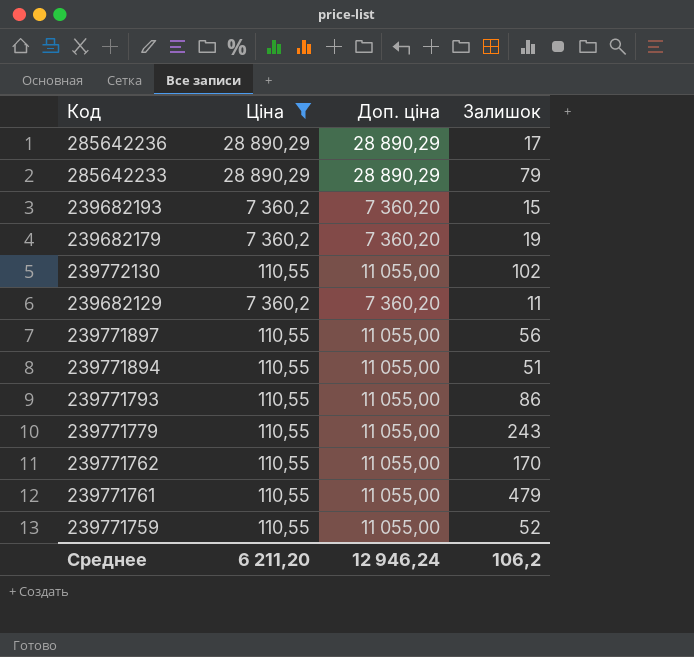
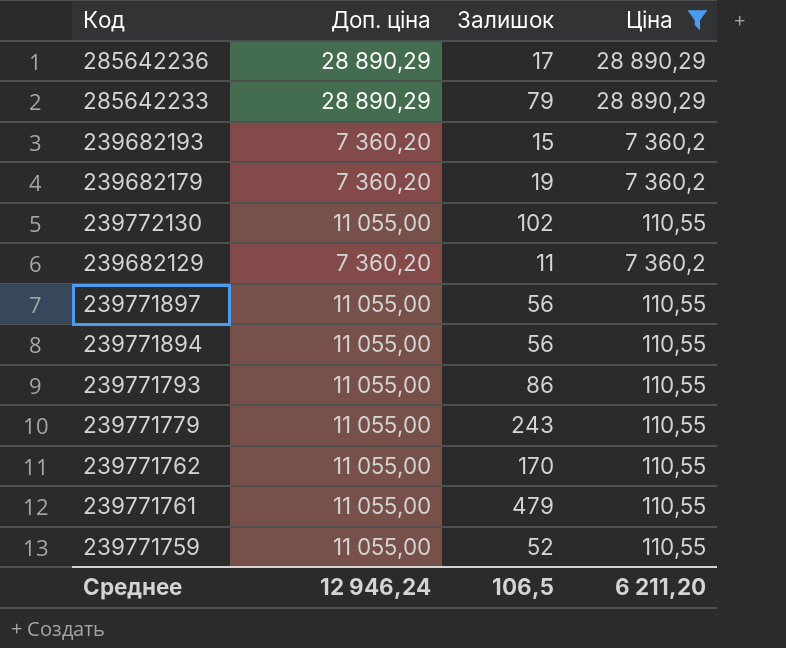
column Ціна | position: 2 -> 4
239771894 | Залишок: 51 -> 56
Среднее | Залишок: 106,2 -> 106,5

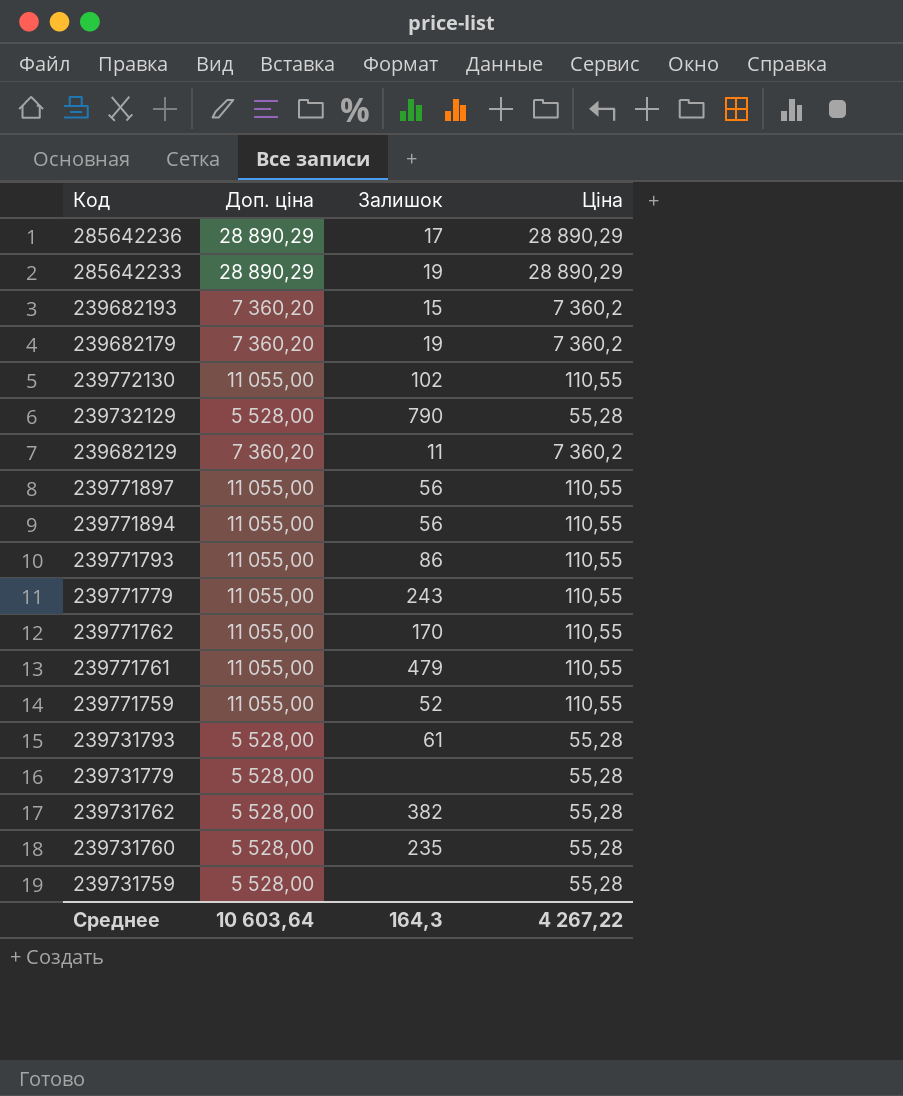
filter: Ціна != 55,28 -> none
285642233 | Залишок: 79 -> 19
Среднее | Доп. ціна: 12 946,24 -> 10 603,64
Среднее | Залишок: 106,5 -> 164,3
Среднее | Ціна: 6 211,20 -> 4 267,22

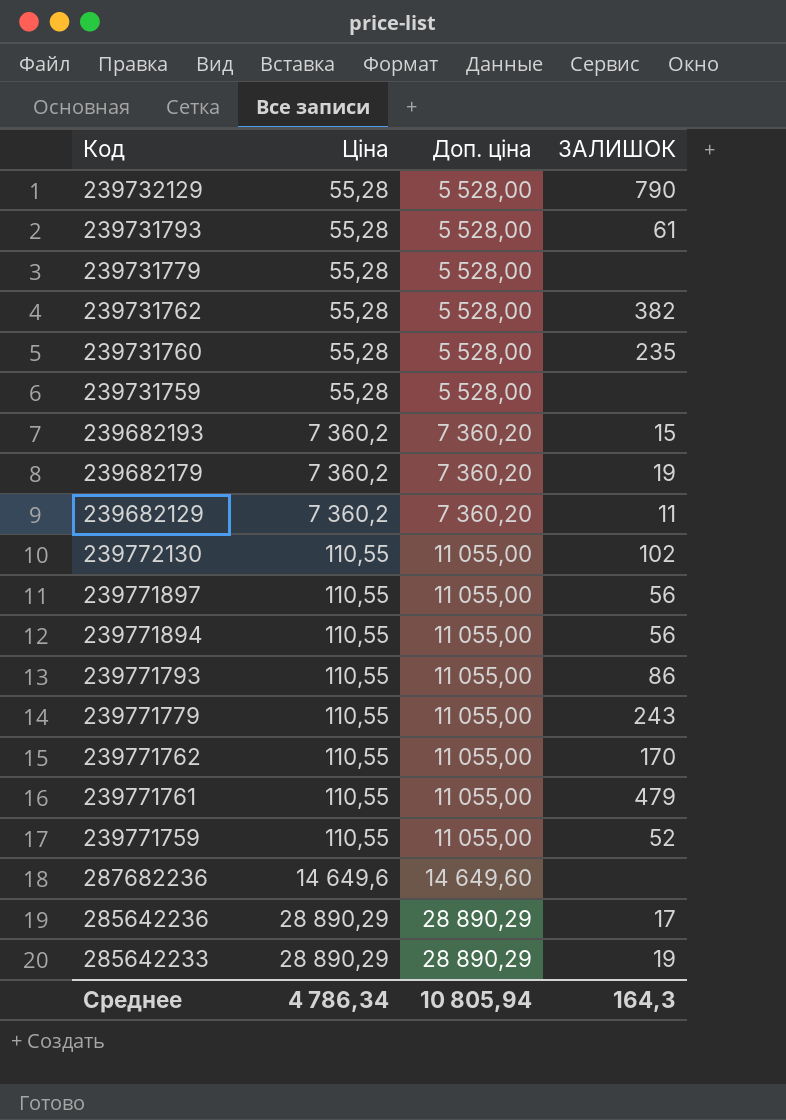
row order: none -> Доп. ціна ascending
column Ціна | position: 4 -> 2
column name: Залишок -> ЗАЛИШОК
row 287682236: none -> 14 649,6 | 14 649,60 | none
Среднее | Ціна: 4 267,22 -> 4 786,34
Среднее | Доп. ціна: 10 603,64 -> 10 805,94

